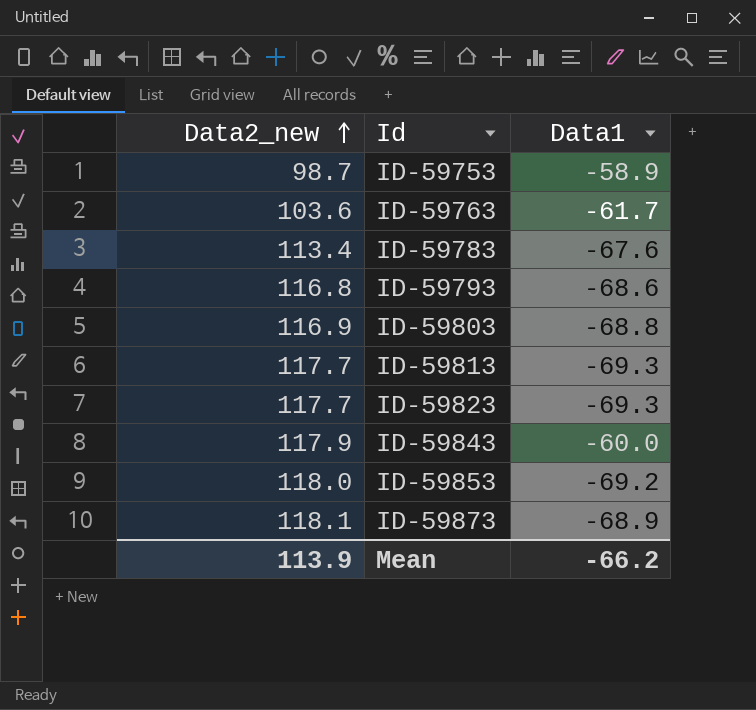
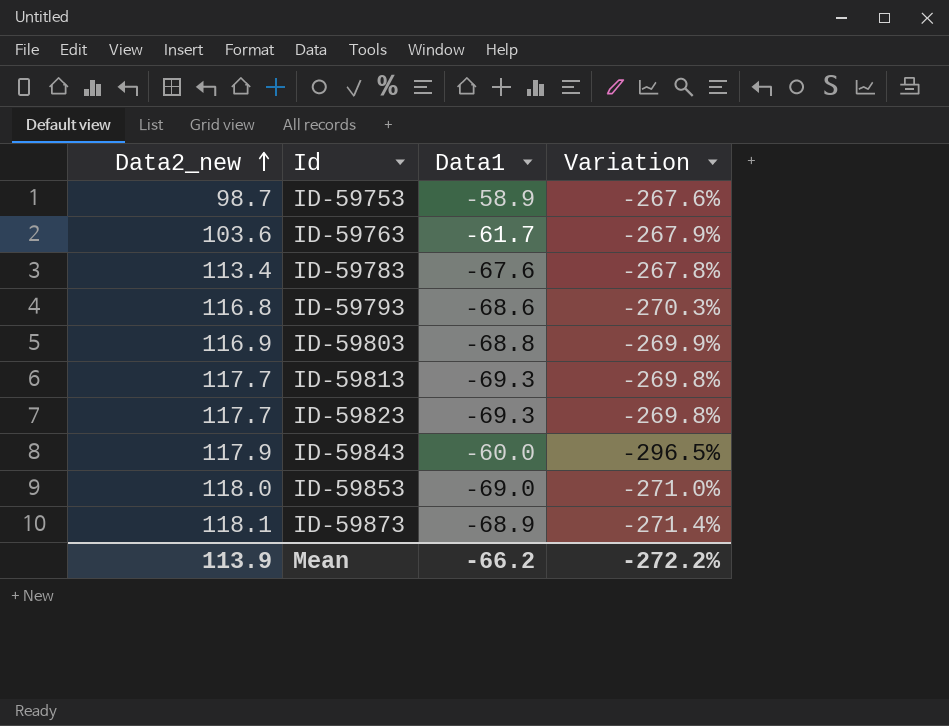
column Variation | formula: none -> ([Data2_new] - [Data1]) / [Data1]
ID-59853 | Data1: -69.2 -> -69.0

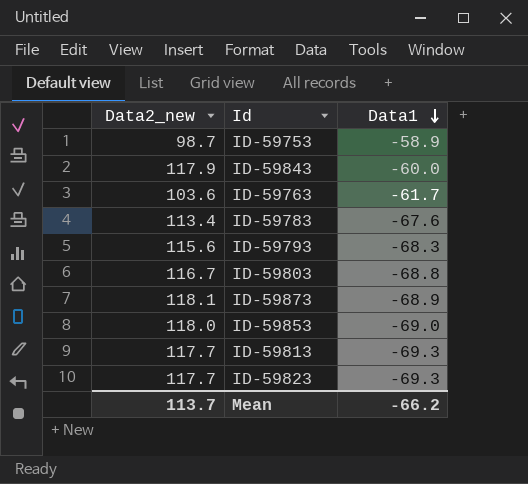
row order: Data2_new ascending -> Data1 descending
column Variation | formula: ([Data2_new] - [Data1]) / [Data1] -> none
ID-59793 | Data2_new: 116.8 -> 115.6
ID-59793 | Data1: -68.6 -> -68.3
ID-59803 | Data2_new: 116.9 -> 116.7
Mean | Data2_new: 113.9 -> 113.7

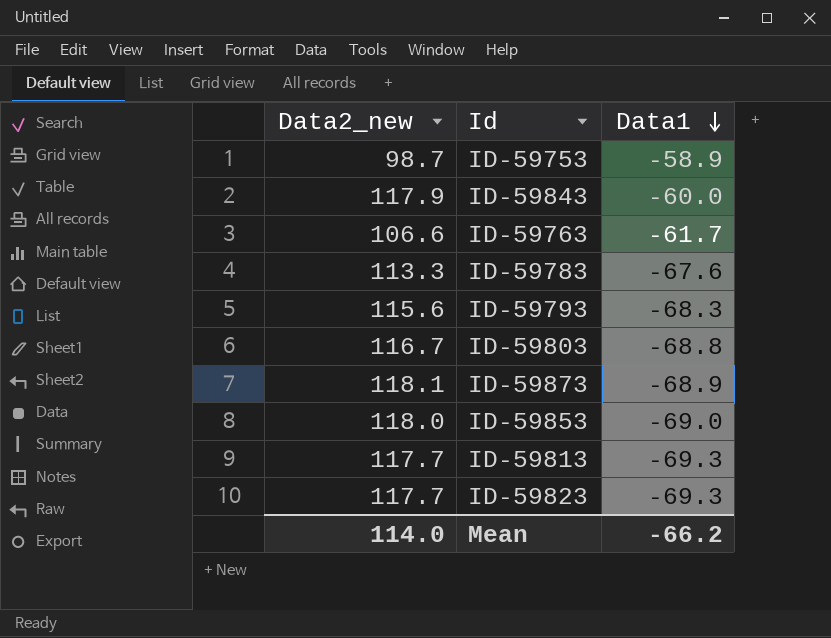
ID-59763 | Data2_new: 103.6 -> 106.6
ID-59783 | Data2_new: 113.4 -> 113.3
Mean | Data2_new: 113.7 -> 114.0

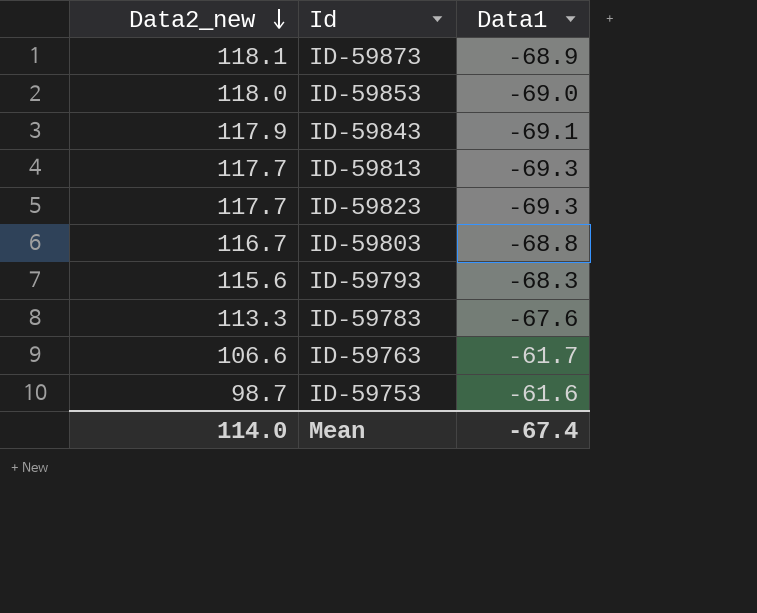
row order: Data1 descending -> Data2_new descending
ID-59843 | Data1: -60.0 -> -69.1
ID-59753 | Data1: -58.9 -> -61.6
Mean | Data1: -66.2 -> -67.4

